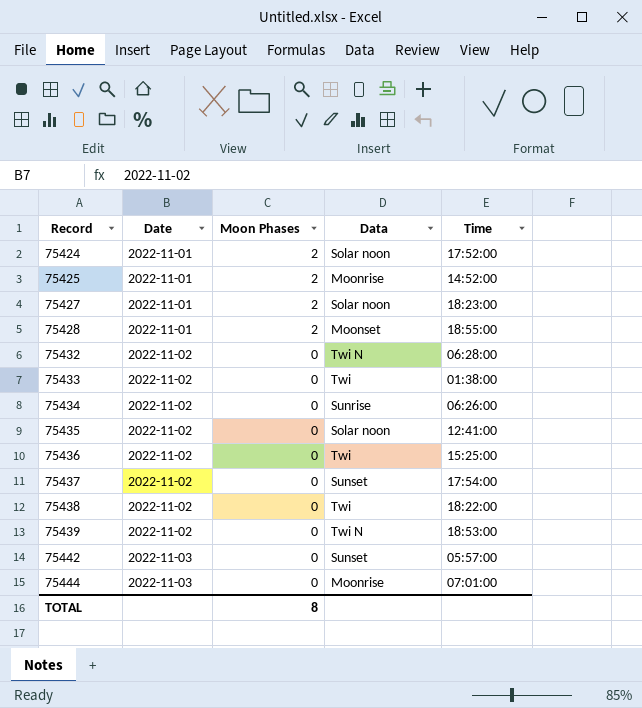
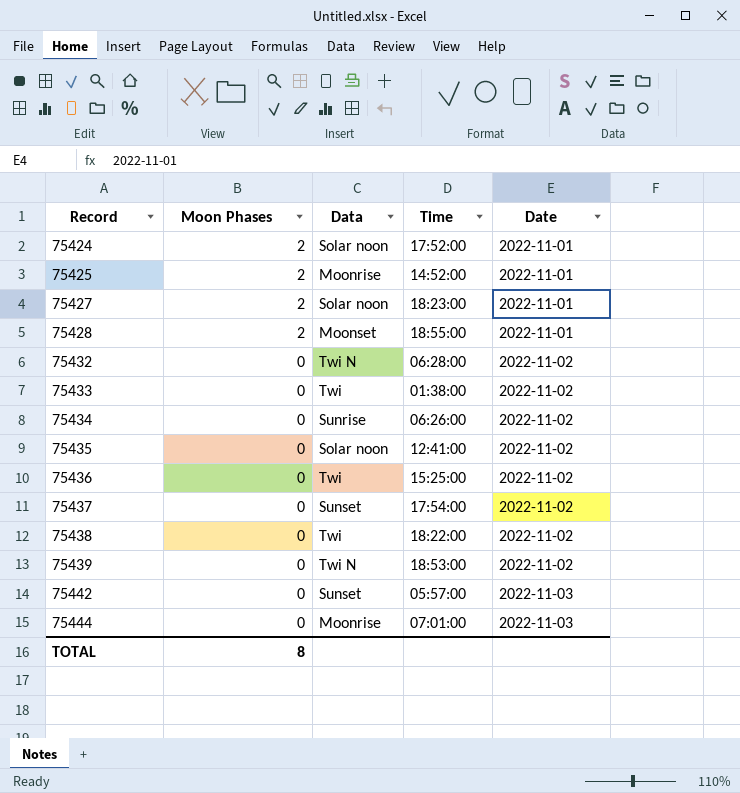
column Date | position: 2 -> 5

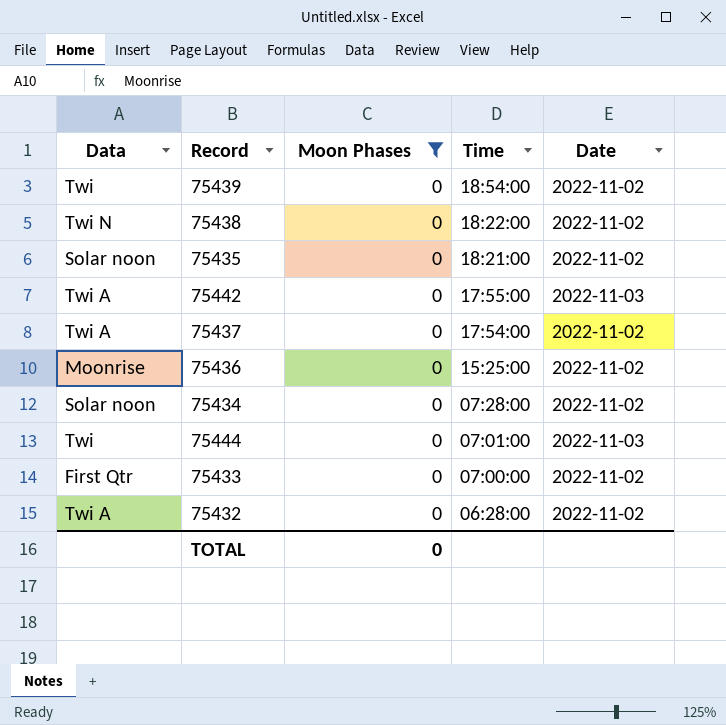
filter: none -> Moon Phases = 0
row order: Record ascending -> Time descending
column Data | position: 3 -> 1
75439 | Data: Twi N -> Twi
75439 | Time: 18:53:00 -> 18:54:00
75438 | Data: Twi -> Twi N
75435 | Time: 12:41:00 -> 18:21:00
75442 | Data: Sunset -> Twi A
75442 | Time: 05:57:00 -> 17:55:00
75437 | Data: Sunset -> Twi A
75436 | Data: Twi -> Moonrise
75434 | Data: Sunrise -> Solar noon
75434 | Time: 06:26:00 -> 07:28:00
75444 | Data: Moonrise -> Twi
75433 | Data: Twi -> First Qtr
75433 | Time: 01:38:00 -> 07:00:00
75432 | Data: Twi N -> Twi A
TOTAL | Moon Phases: 8 -> 0

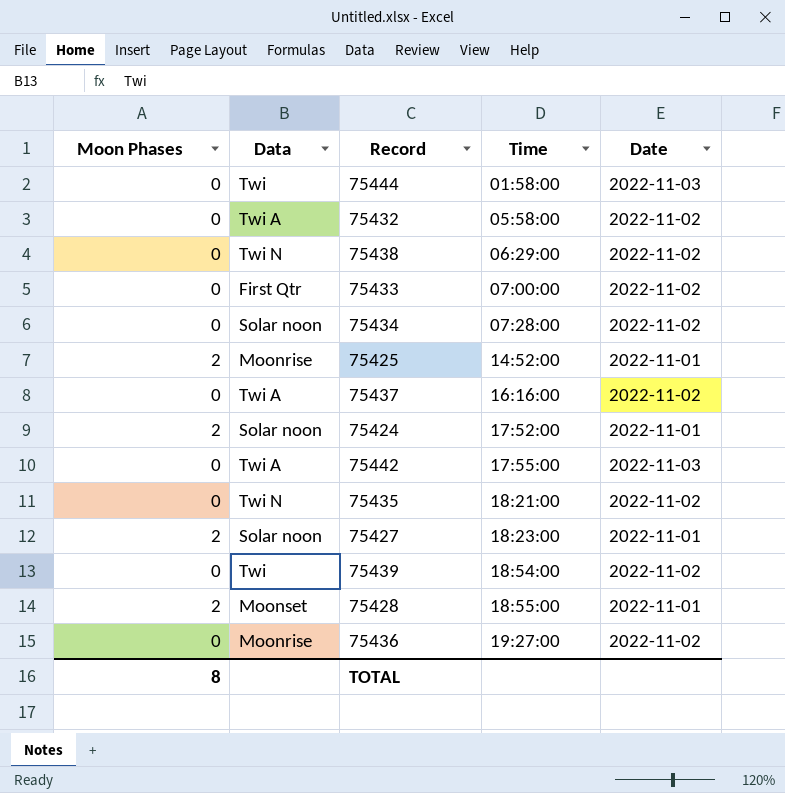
filter: Moon Phases = 0 -> none
row order: Time descending -> Time ascending
column Moon Phases | position: 3 -> 1
75444 | Time: 07:01:00 -> 01:58:00
75432 | Time: 06:28:00 -> 05:58:00
75438 | Time: 18:22:00 -> 06:29:00
75437 | Time: 17:54:00 -> 16:16:00
75435 | Data: Solar noon -> Twi N
75436 | Time: 15:25:00 -> 19:27:00
TOTAL | Moon Phases: 0 -> 8

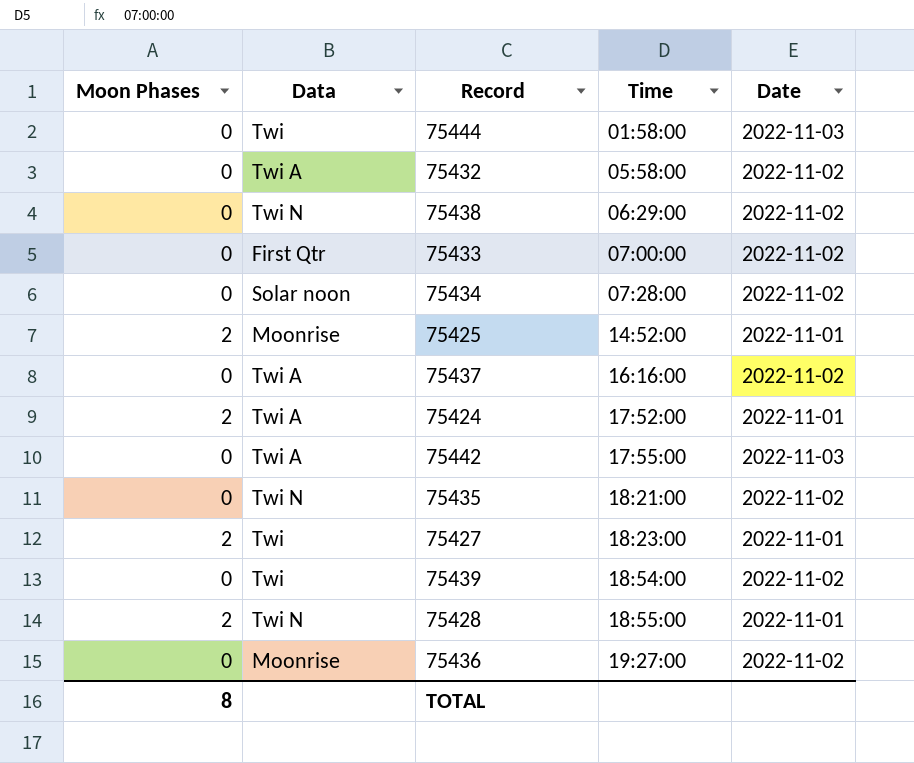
75424 | Data: Solar noon -> Twi A
75427 | Data: Solar noon -> Twi
75428 | Data: Moonset -> Twi N

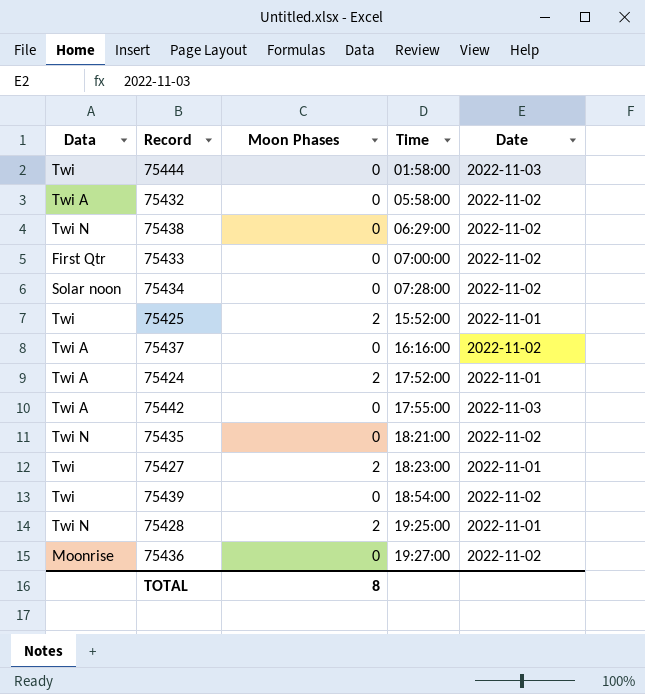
column Moon Phases | position: 1 -> 3
75425 | Data: Moonrise -> Twi
75425 | Time: 14:52:00 -> 15:52:00
75428 | Time: 18:55:00 -> 19:25:00

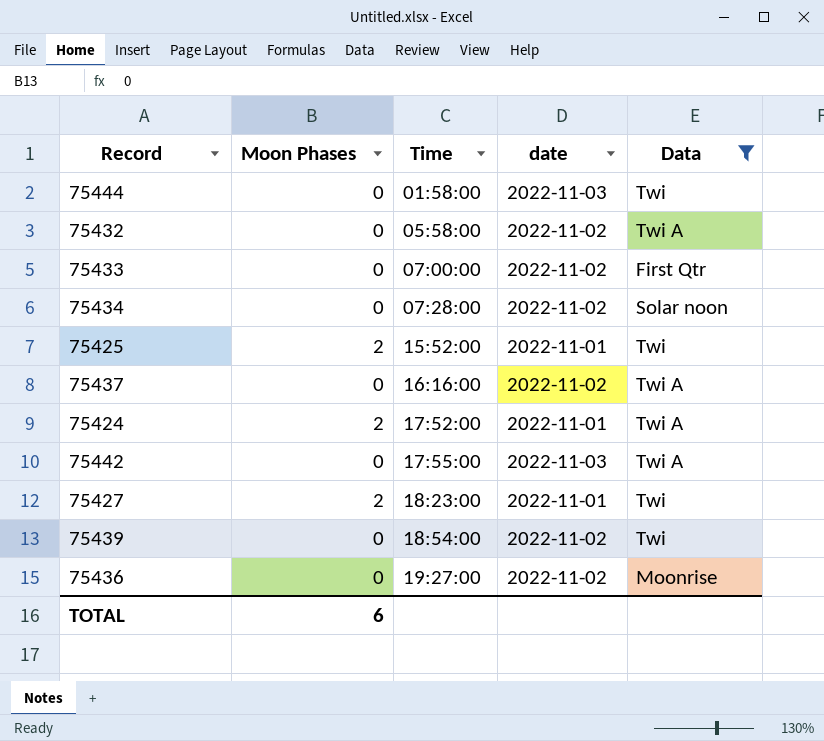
filter: none -> Data != Twi N
column name: Date -> date
column Data | position: 1 -> 5
TOTAL | Moon Phases: 8 -> 6

